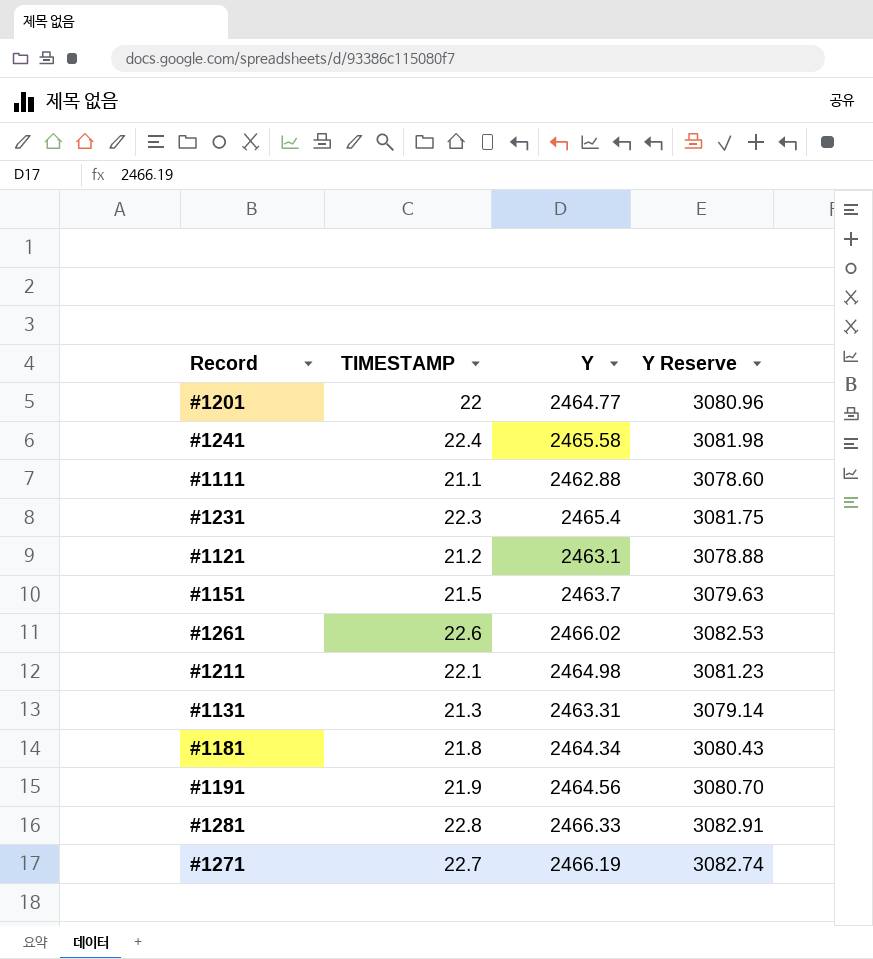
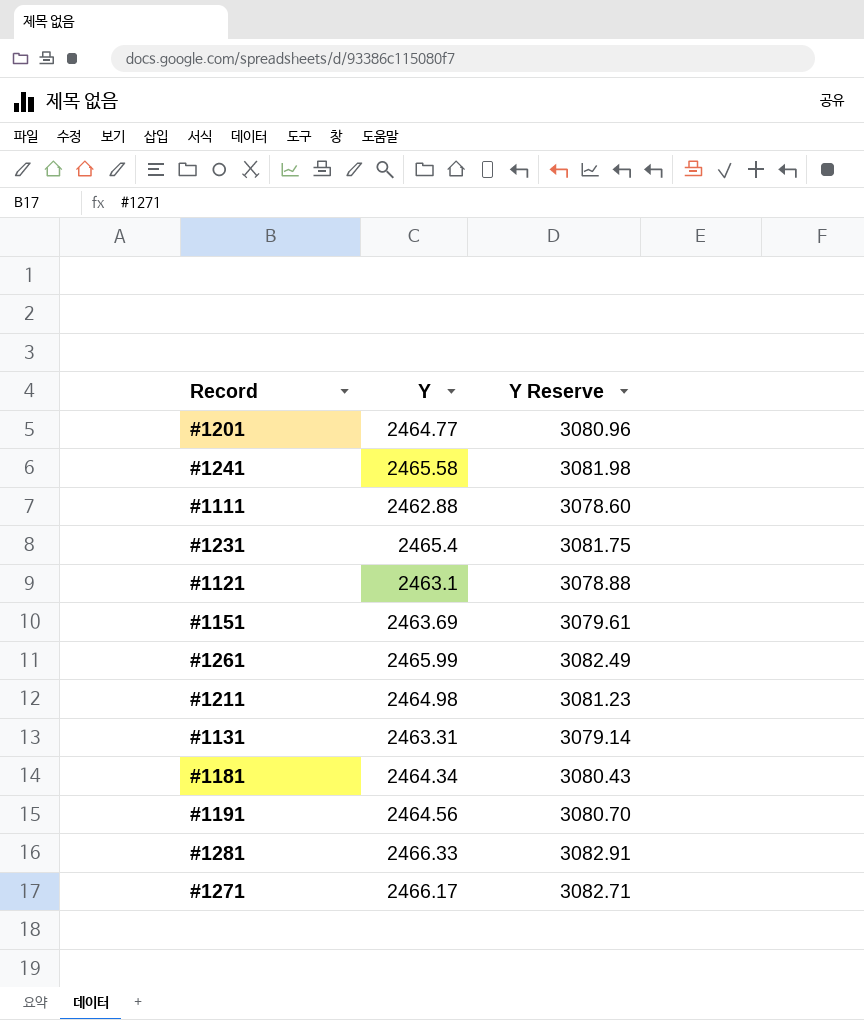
column TIMESTAMP | position: 2 -> none
#1151 | Y: 2463.7 -> 2463.69
#1151 | Y Reserve: 3079.63 -> 3079.61
#1261 | Y: 2466.02 -> 2465.99
#1261 | Y Reserve: 3082.53 -> 3082.49
#1271 | Y: 2466.19 -> 2466.17
#1271 | Y Reserve: 3082.74 -> 3082.71

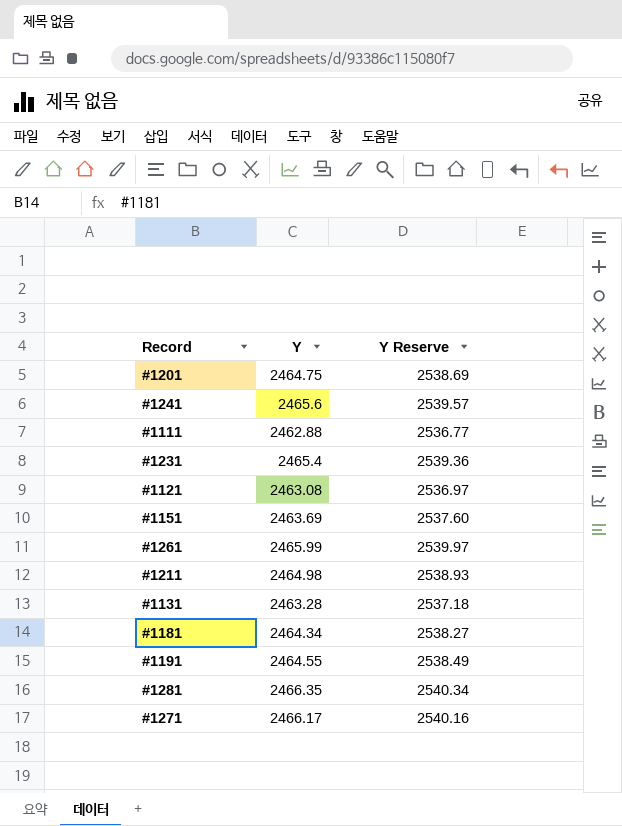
column Y Reserve | formula: [Y] * 1.25 -> [Y] * 1.03
#1201 | Y: 2464.77 -> 2464.75
#1241 | Y: 2465.58 -> 2465.6
#1121 | Y: 2463.1 -> 2463.08
#1131 | Y: 2463.31 -> 2463.28
#1191 | Y: 2464.56 -> 2464.55
#1281 | Y: 2466.33 -> 2466.35

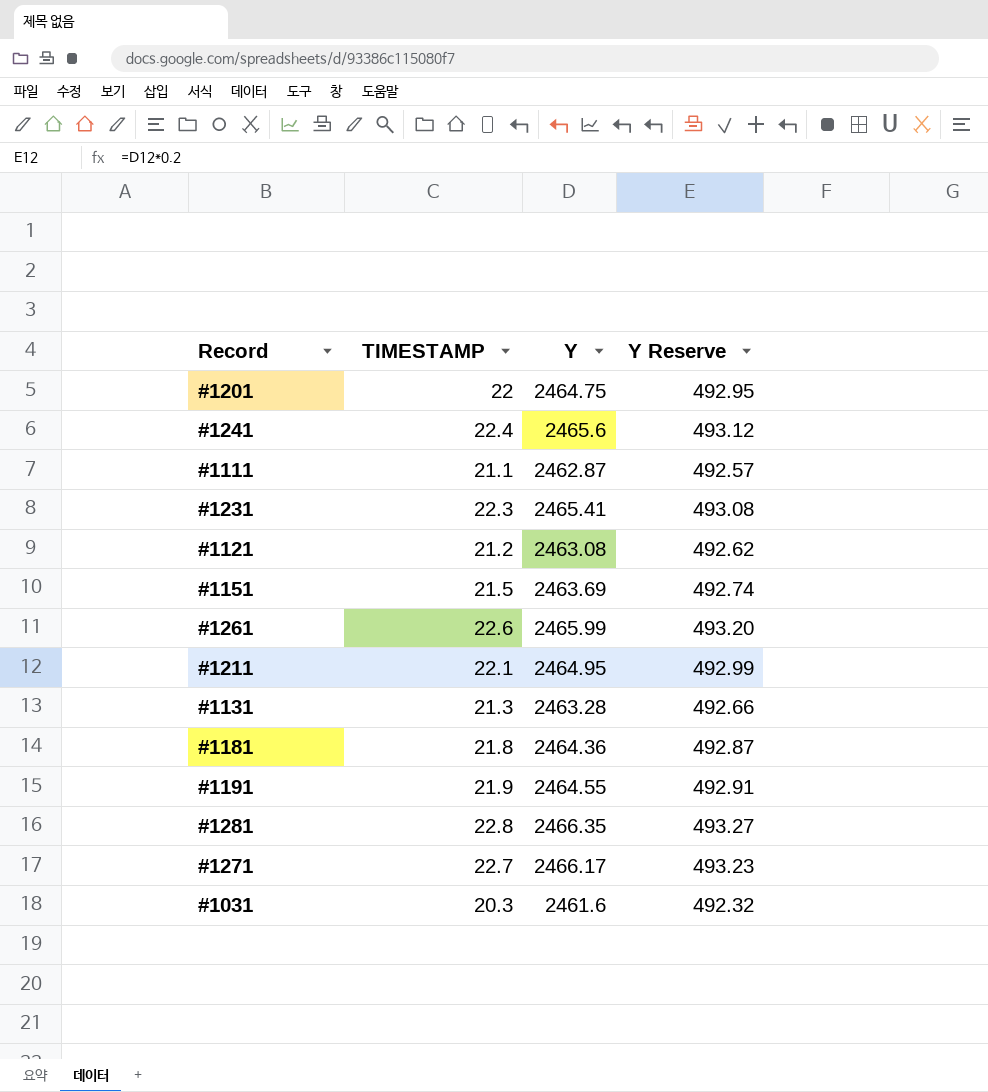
column TIMESTAMP | position: none -> 2
column Y Reserve | formula: [Y] * 1.03 -> [Y] * 0.2
#1111 | Y: 2462.88 -> 2462.87
#1231 | Y: 2465.4 -> 2465.41
#1211 | Y: 2464.98 -> 2464.95
#1181 | Y: 2464.34 -> 2464.36
row #1031: none -> 20.3 | 2461.6 | 492.32

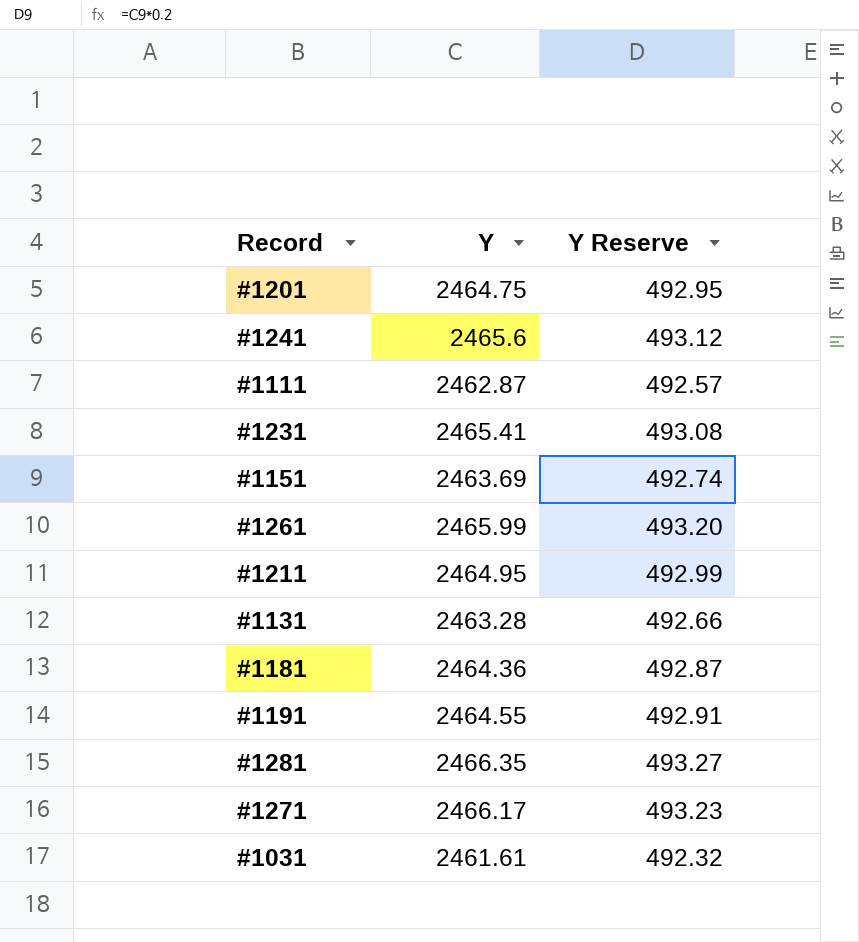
column TIMESTAMP | position: 2 -> none
row #1121: 21.2 | 2463.08 | 492.62 -> none
#1031 | Y: 2461.6 -> 2461.61

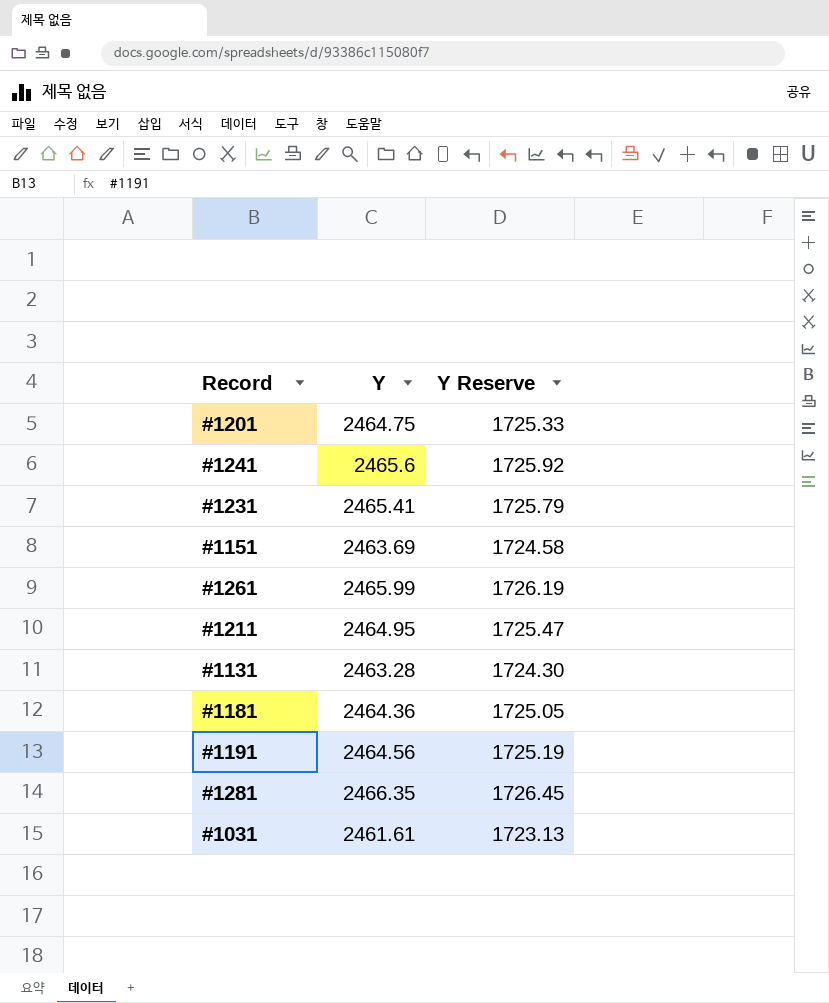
column Y Reserve | formula: [Y] * 0.2 -> [Y] * 0.7
row #1111: 2462.87 | 492.57 -> none
row #1271: 2466.17 | 493.23 -> none
#1191 | Y: 2464.55 -> 2464.56

